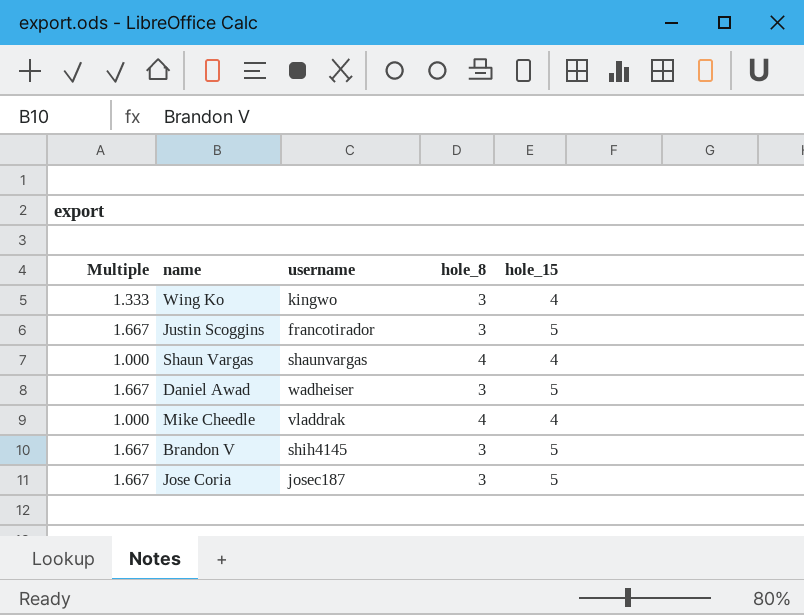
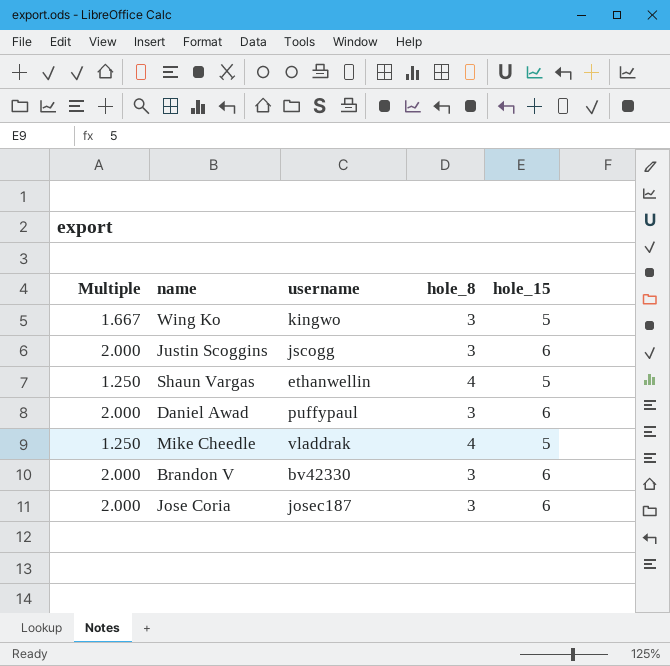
Wing Ko | Multiple: 1.333 -> 1.667
Wing Ko | hole_15: 4 -> 5
Justin Scoggins | Multiple: 1.667 -> 2.000
Justin Scoggins | username: francotirador -> jscogg
Justin Scoggins | hole_15: 5 -> 6
Shaun Vargas | Multiple: 1.000 -> 1.250
Shaun Vargas | username: shaunvargas -> ethanwellin
Shaun Vargas | hole_15: 4 -> 5
Daniel Awad | Multiple: 1.667 -> 2.000
Daniel Awad | username: wadheiser -> puffypaul
Daniel Awad | hole_15: 5 -> 6
Mike Cheedle | Multiple: 1.000 -> 1.250
Mike Cheedle | hole_15: 4 -> 5
Brandon V | Multiple: 1.667 -> 2.000
Brandon V | username: shih4145 -> bv42330
Brandon V | hole_15: 5 -> 6
Jose Coria | Multiple: 1.667 -> 2.000
Jose Coria | hole_15: 5 -> 6

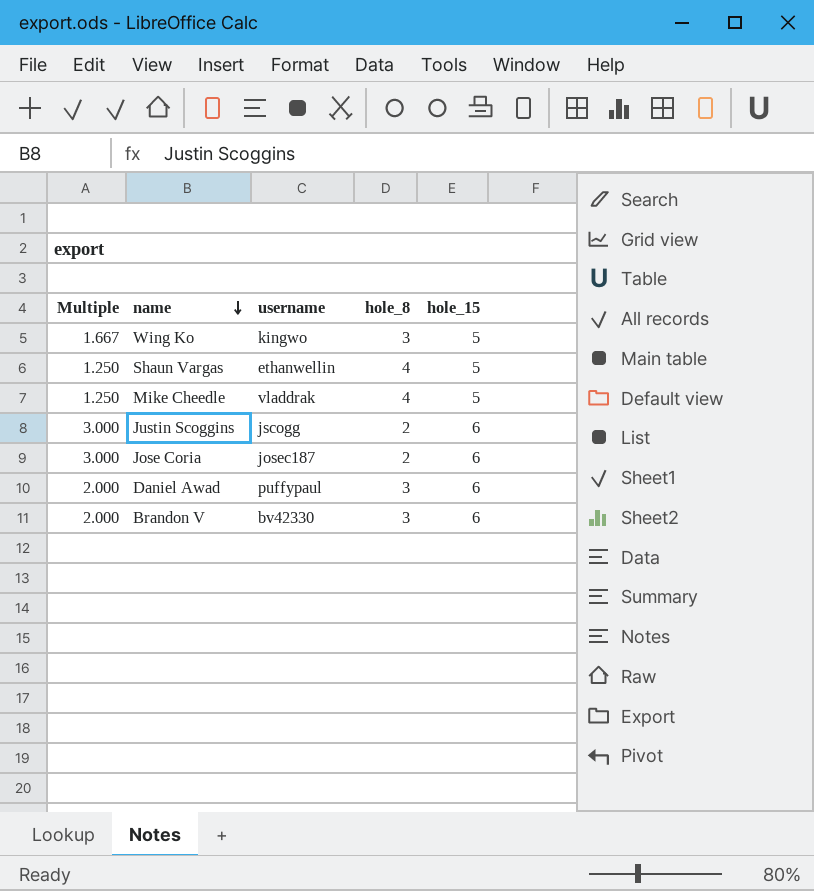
row order: none -> name descending
Justin Scoggins | Multiple: 2.000 -> 3.000
Justin Scoggins | hole_8: 3 -> 2
Jose Coria | Multiple: 2.000 -> 3.000
Jose Coria | hole_8: 3 -> 2

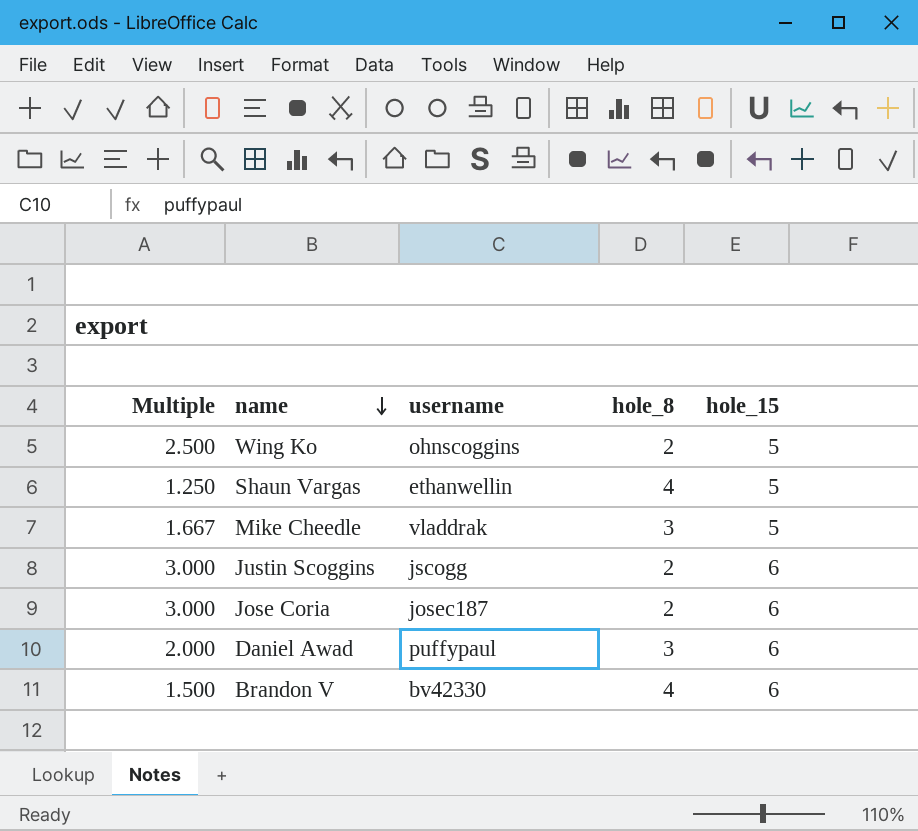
Wing Ko | Multiple: 1.667 -> 2.500
Wing Ko | username: kingwo -> ohnscoggins
Wing Ko | hole_8: 3 -> 2
Mike Cheedle | Multiple: 1.250 -> 1.667
Mike Cheedle | hole_8: 4 -> 3
Brandon V | Multiple: 2.000 -> 1.500
Brandon V | hole_8: 3 -> 4

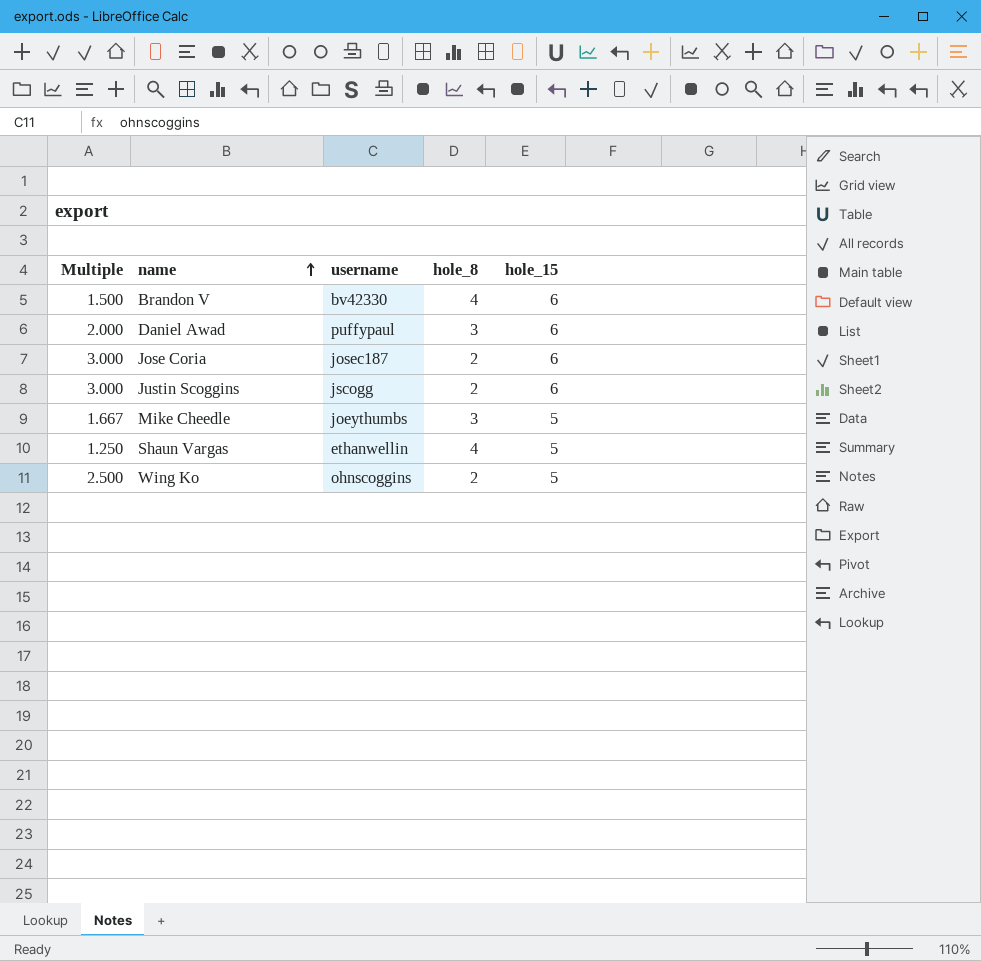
row order: name descending -> name ascending
Mike Cheedle | username: vladdrak -> joeythumbs

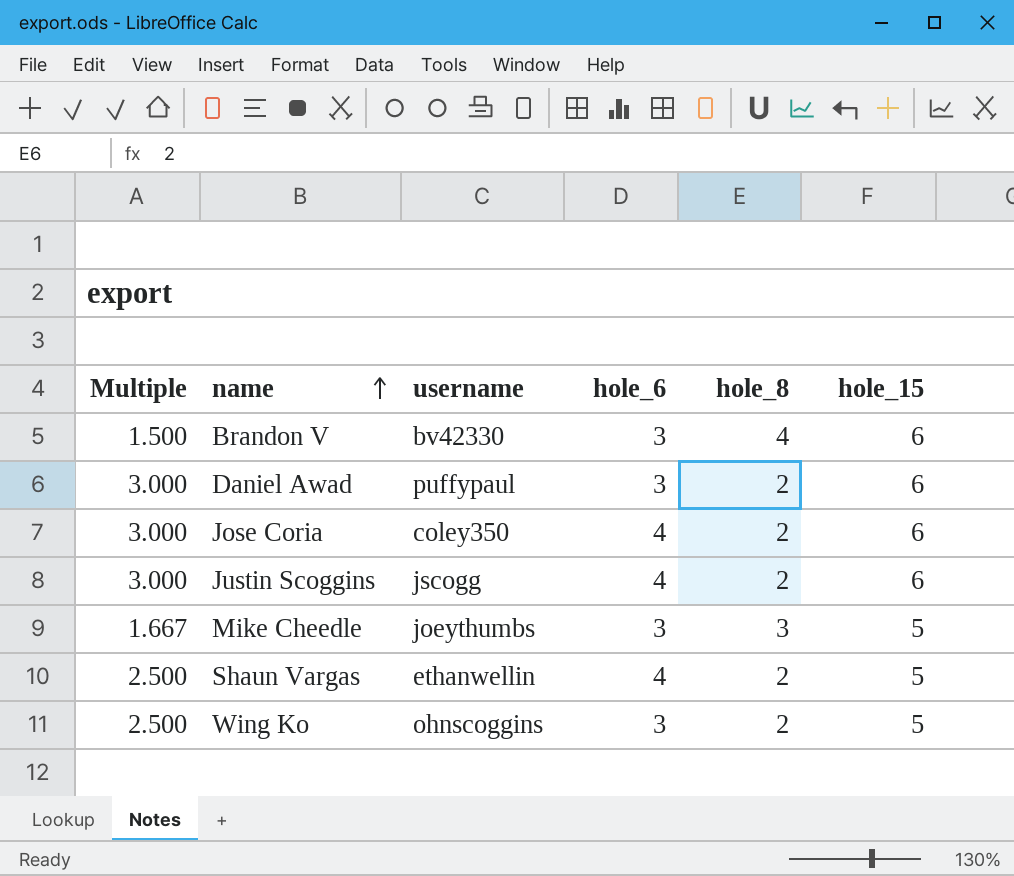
column hole_6 | position: none -> 4
Daniel Awad | Multiple: 2.000 -> 3.000
Daniel Awad | hole_8: 3 -> 2
Jose Coria | username: josec187 -> coley350
Shaun Vargas | Multiple: 1.250 -> 2.500
Shaun Vargas | hole_8: 4 -> 2

